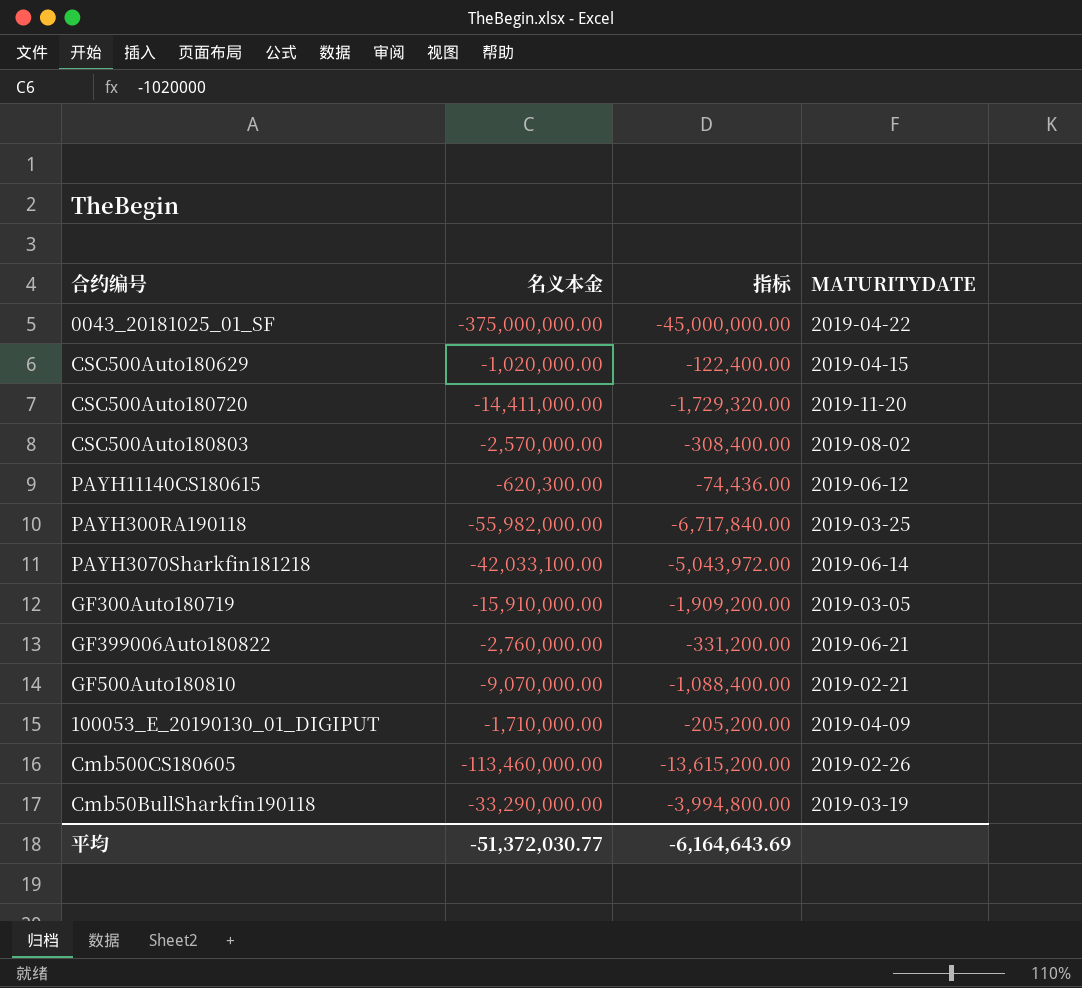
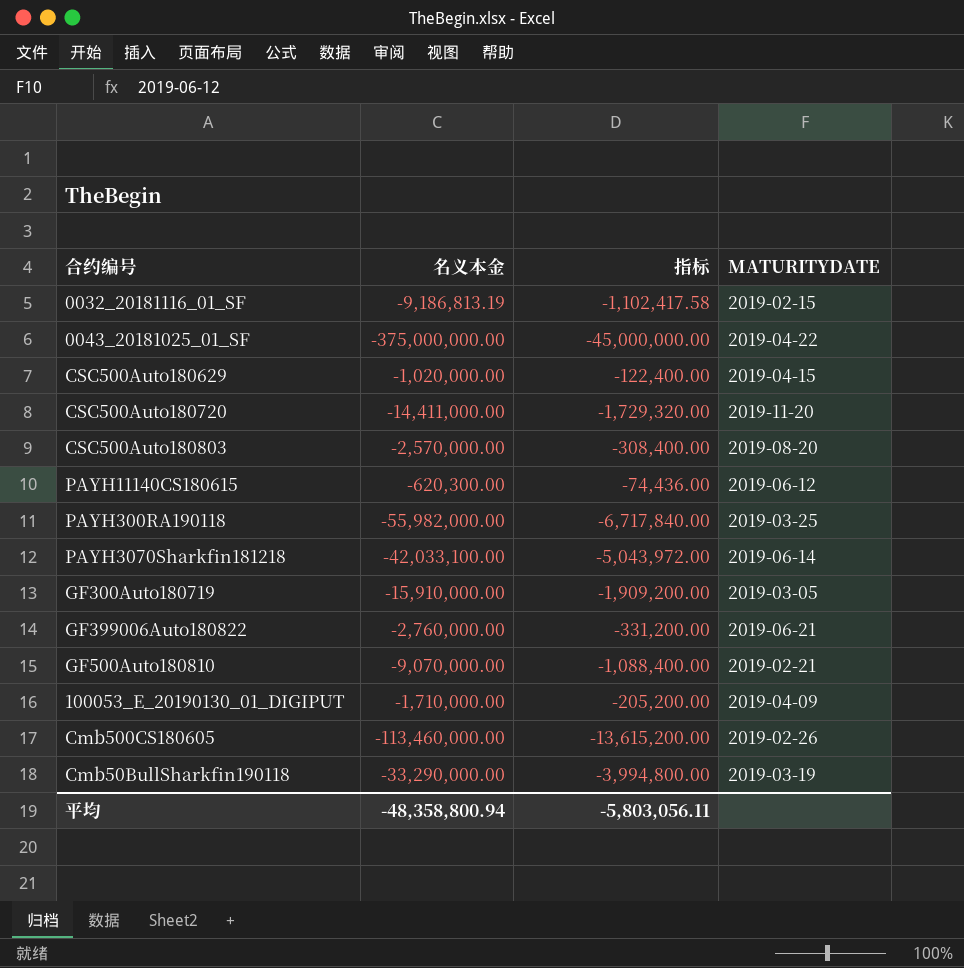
row 0032_20181116_01_SF: none -> -9,186,813.19 | -1,102,417.58 | 2019-02-15
CSC500Auto180803 | MATURITYDATE: 2019-08-02 -> 2019-08-20
平均 | 名义本金: -51,372,030.77 -> -48,358,800.94
平均 | 指标: -6,164,643.69 -> -5,803,056.11

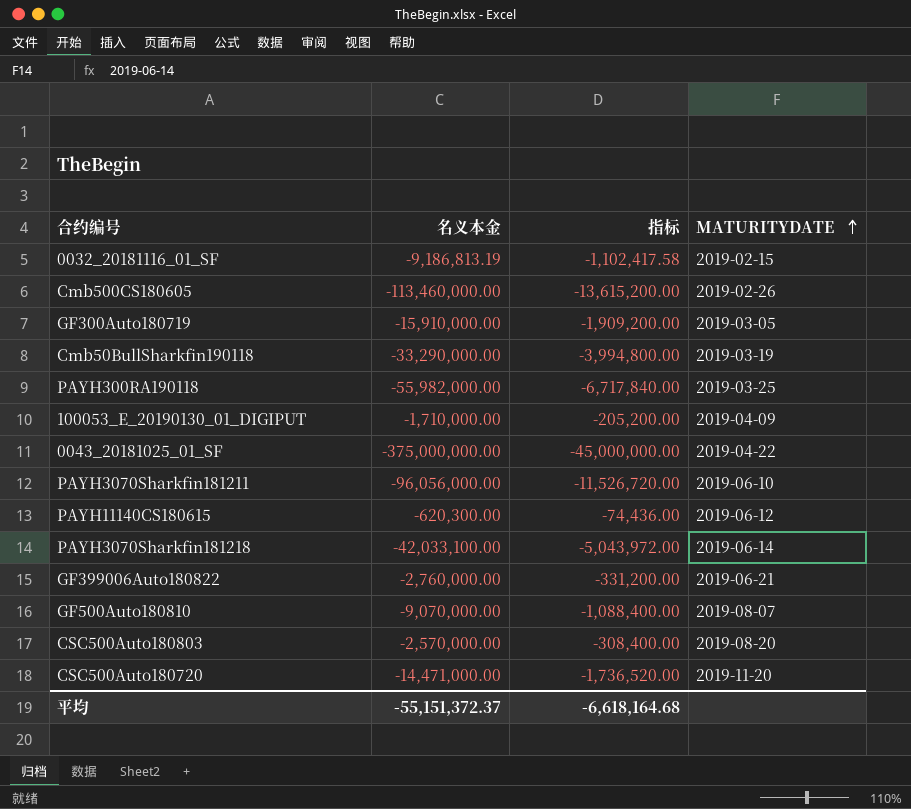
row order: none -> MATURITYDATE ascending
row CSC500Auto180629: -1,020,000.00 | -122,400.00 | 2019-04-15 -> none
row PAYH3070Sharkfin181211: none -> -96,056,000.00 | -11,526,720.00 | 2019-06-10
GF500Auto180810 | MATURITYDATE: 2019-02-21 -> 2019-08-07
CSC500Auto180720 | 名义本金: -14,411,000.00 -> -14,471,000.00
CSC500Auto180720 | 指标: -1,729,320.00 -> -1,736,520.00
平均 | 名义本金: -48,358,800.94 -> -55,151,372.37
平均 | 指标: -5,803,056.11 -> -6,618,164.68

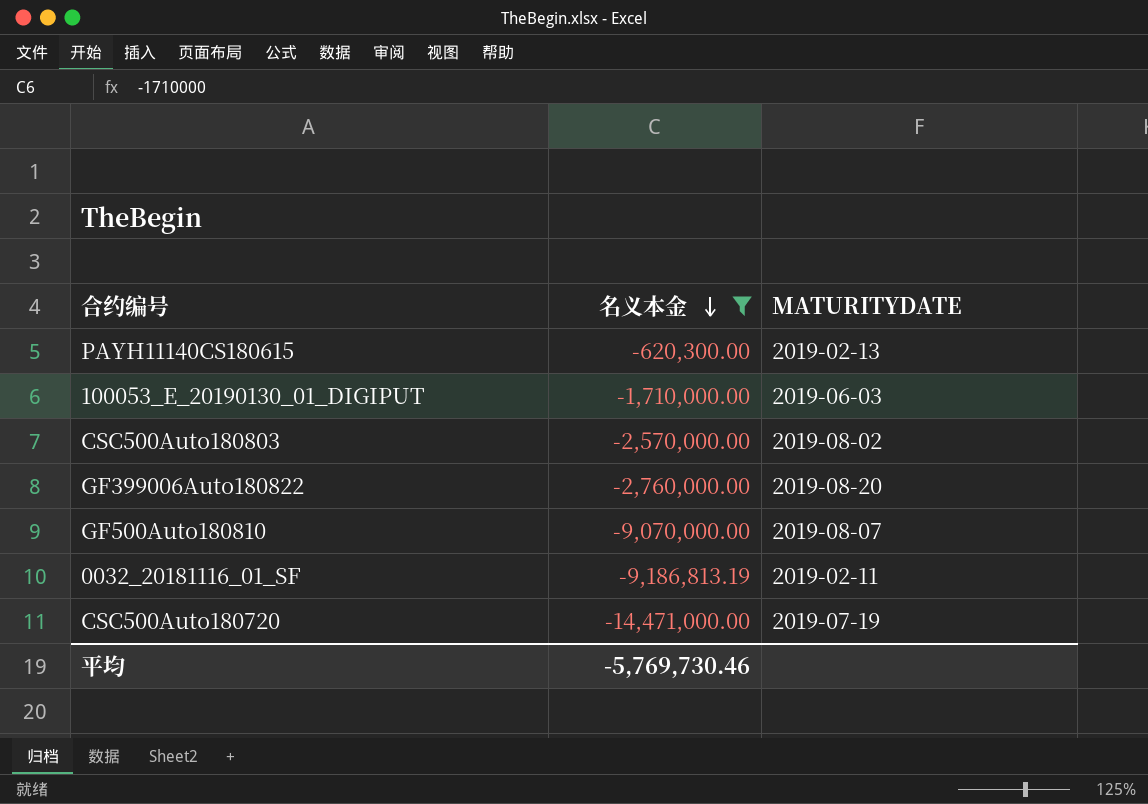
filter: none -> 名义本金 >= -14,471,000.00
row order: MATURITYDATE ascending -> 名义本金 descending
column 指标 | formula: [名义本金] * 0.12 -> none
PAYH11140CS180615 | MATURITYDATE: 2019-06-12 -> 2019-02-13
100053_E_20190130_01_DIGIPUT | MATURITYDATE: 2019-04-09 -> 2019-06-03
CSC500Auto180803 | MATURITYDATE: 2019-08-20 -> 2019-08-02
GF399006Auto180822 | MATURITYDATE: 2019-06-21 -> 2019-08-20
0032_20181116_01_SF | MATURITYDATE: 2019-02-15 -> 2019-02-11
CSC500Auto180720 | MATURITYDATE: 2019-11-20 -> 2019-07-19
平均 | 名义本金: -55,151,372.37 -> -5,769,730.46

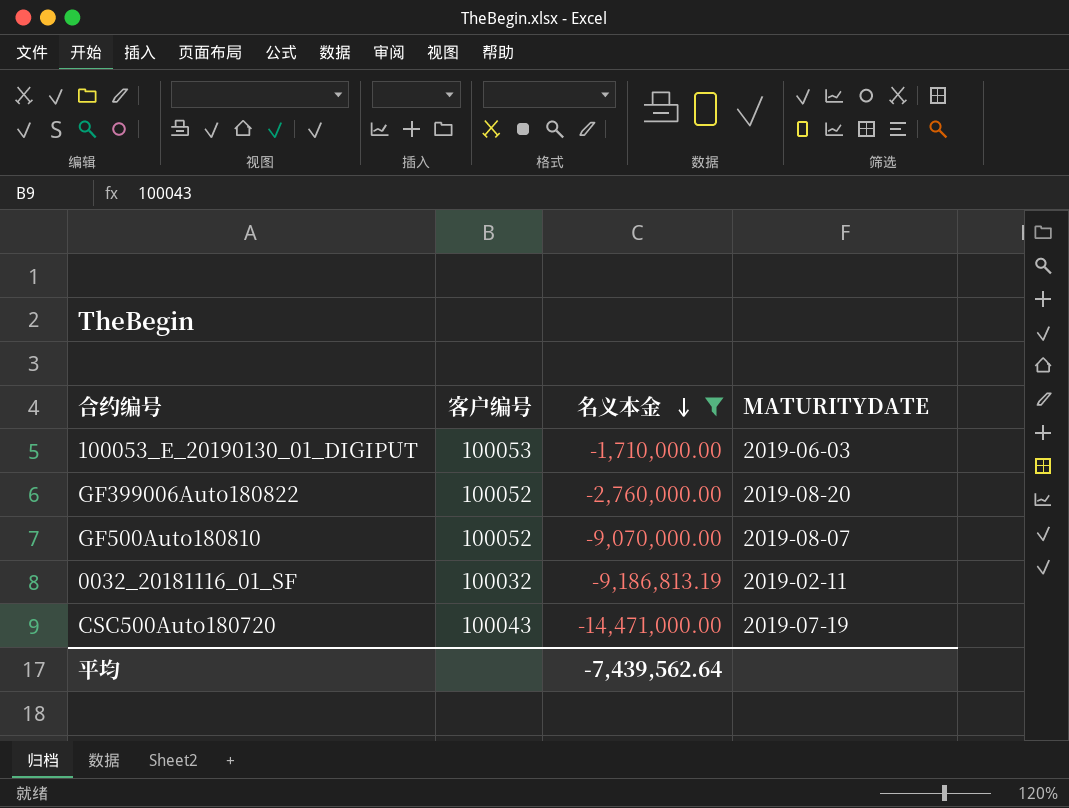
column 客户编号 | position: none -> 2
row PAYH11140CS180615: -620,300.00 | 2019-02-13 -> none
row CSC500Auto180803: -2,570,000.00 | 2019-08-02 -> none
平均 | 名义本金: -5,769,730.46 -> -7,439,562.64

